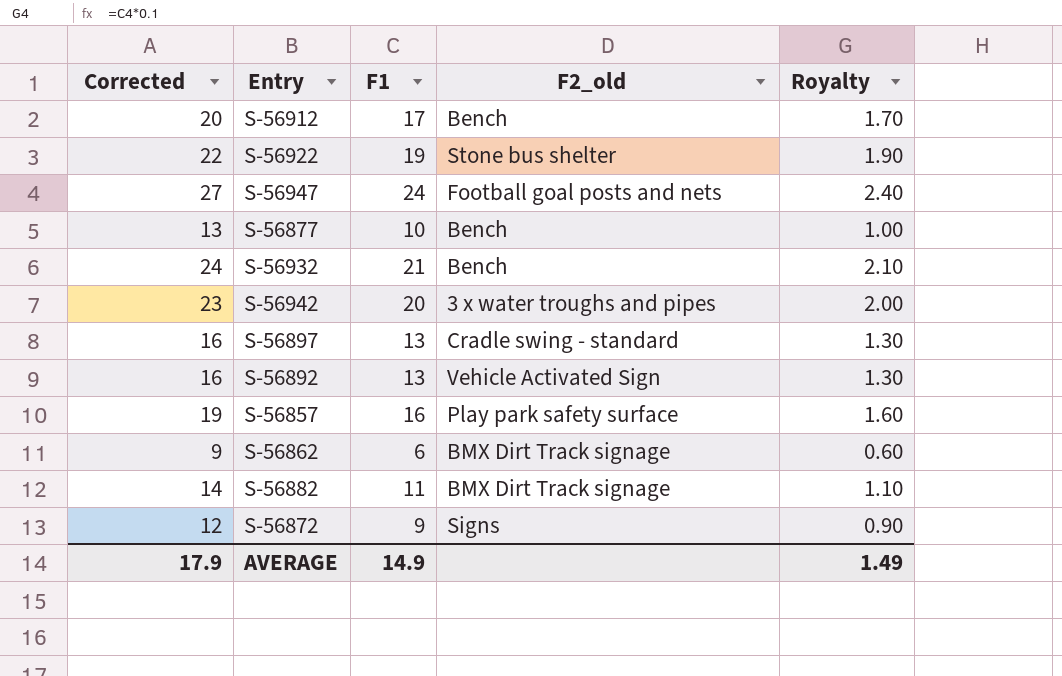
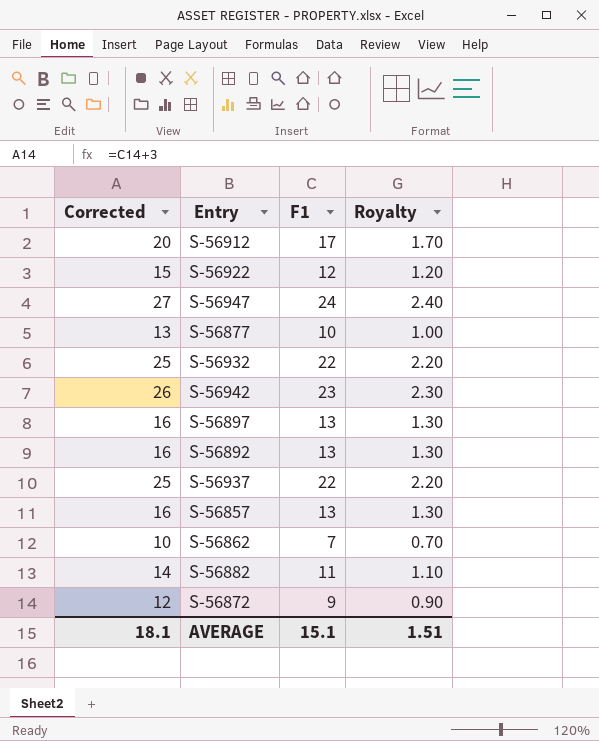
column F2_old | position: 4 -> none
S-56922 | Corrected: 22 -> 15
S-56922 | F1: 19 -> 12
S-56922 | Royalty: 1.90 -> 1.20
S-56932 | Corrected: 24 -> 25
S-56932 | F1: 21 -> 22
S-56932 | Royalty: 2.10 -> 2.20
S-56942 | Corrected: 23 -> 26
S-56942 | F1: 20 -> 23
S-56942 | Royalty: 2.00 -> 2.30
row S-56937: none -> 25 | 22 | 2.20
S-56857 | Corrected: 19 -> 16
S-56857 | F1: 16 -> 13
S-56857 | Royalty: 1.60 -> 1.30
S-56862 | Corrected: 9 -> 10
S-56862 | F1: 6 -> 7
S-56862 | Royalty: 0.60 -> 0.70
AVERAGE | Corrected: 17.9 -> 18.1
AVERAGE | F1: 14.9 -> 15.1
AVERAGE | Royalty: 1.49 -> 1.51

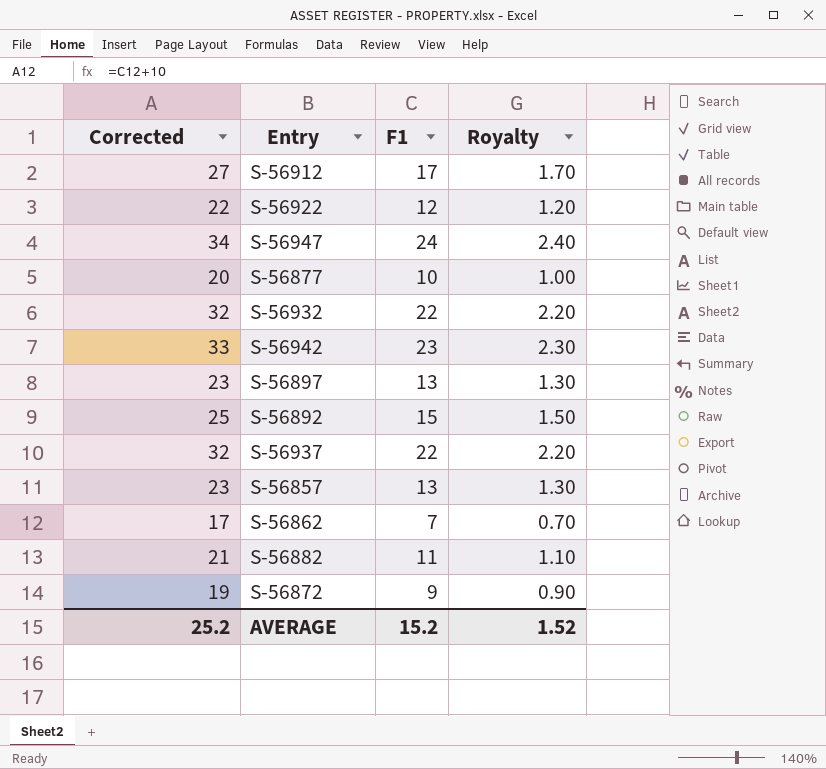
column Corrected | formula: [F1] + 3 -> [F1] + 10
S-56892 | F1: 13 -> 15
S-56892 | Royalty: 1.30 -> 1.50
AVERAGE | Corrected: 18.1 -> 25.2
AVERAGE | F1: 15.1 -> 15.2
AVERAGE | Royalty: 1.51 -> 1.52

